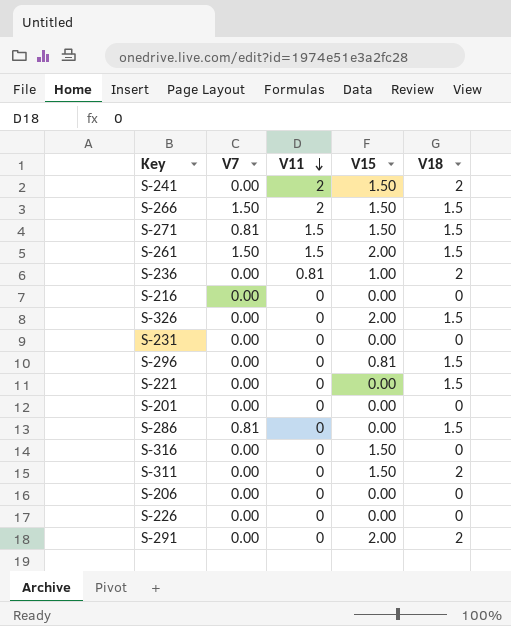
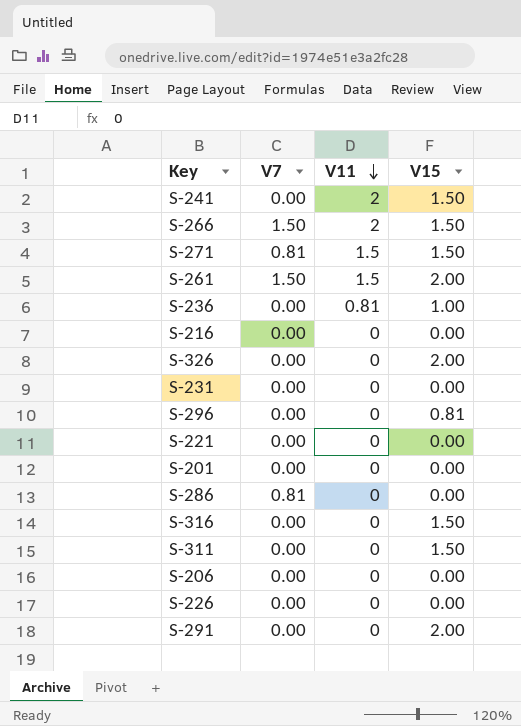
column V18 | position: 5 -> none

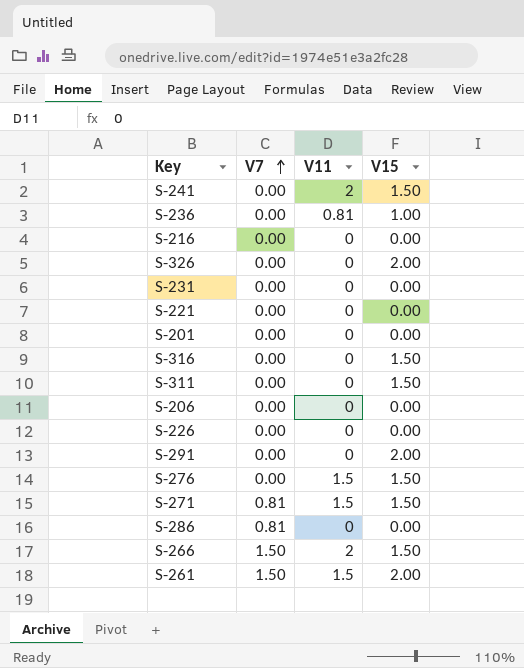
row order: V11 descending -> V7 ascending
row S-296: 0.00 | 0 | 0.81 -> none
row S-276: none -> 0.00 | 1.5 | 1.50

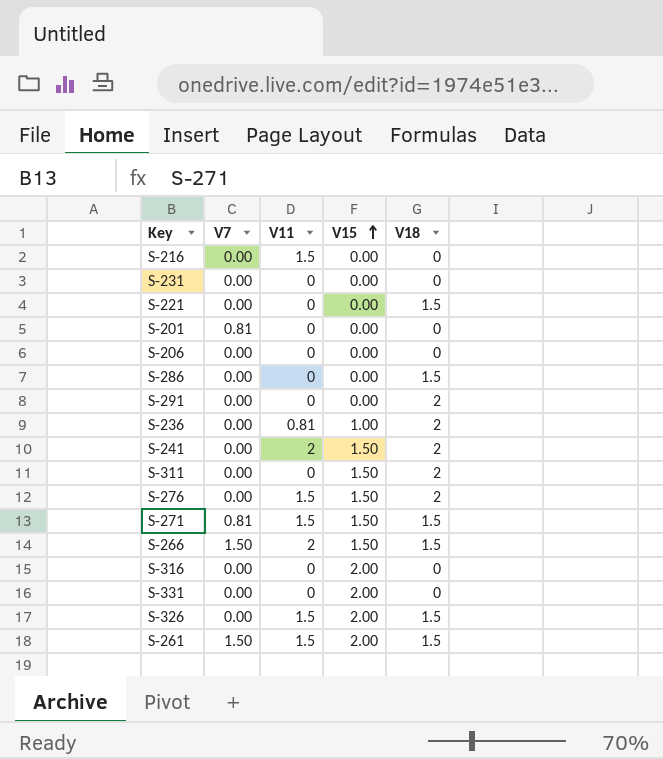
row order: V7 ascending -> V15 ascending
column V18 | position: none -> 5
row S-226: 0.00 | 0 | 0.00 -> none
S-216 | V11: 0 -> 1.5
S-201 | V7: 0.00 -> 0.81
S-286 | V7: 0.81 -> 0.00
S-291 | V15: 2.00 -> 0.00
S-316 | V15: 1.50 -> 2.00
row S-331: none -> 0.00 | 0 | 2.00 | 0
S-326 | V11: 0 -> 1.5

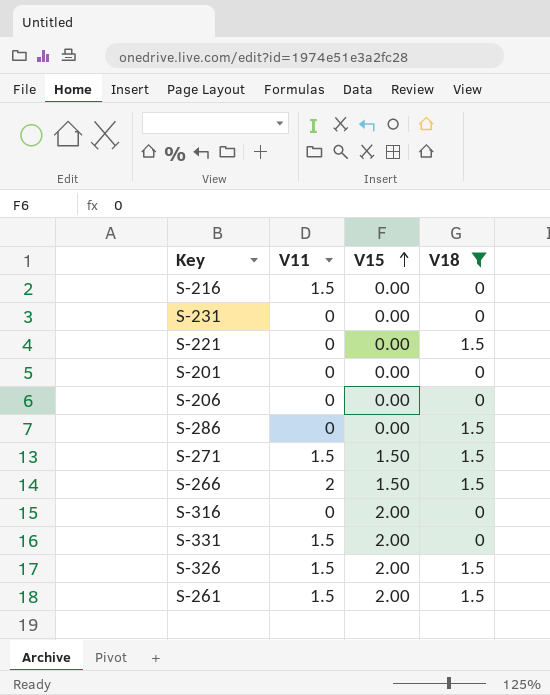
filter: none -> V18 != 2
column V7 | position: 2 -> none
S-331 | V11: 0 -> 1.5

